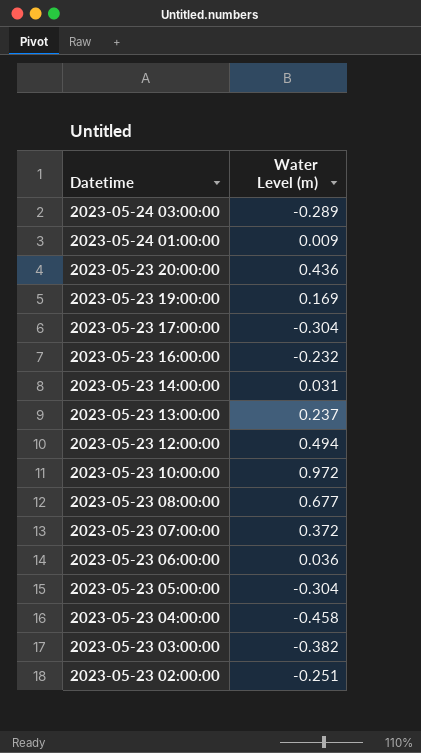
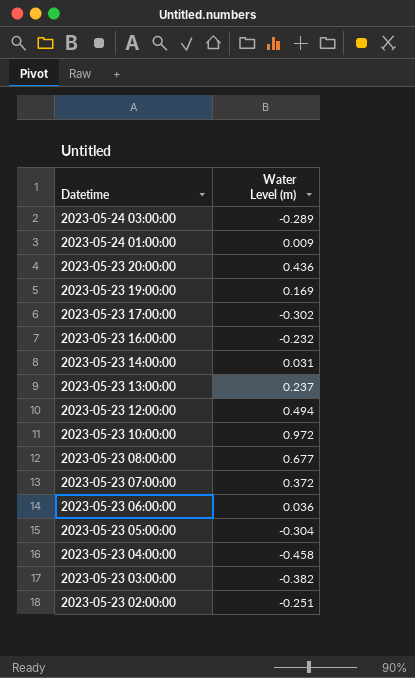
2023-05-23 17:00:00 | Water Level (m): -0.304 -> -0.302

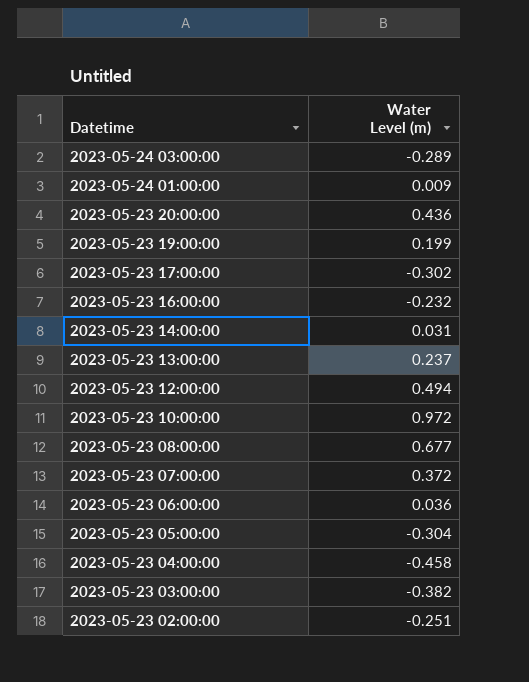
2023-05-23 19:00:00 | Water Level (m): 0.169 -> 0.199

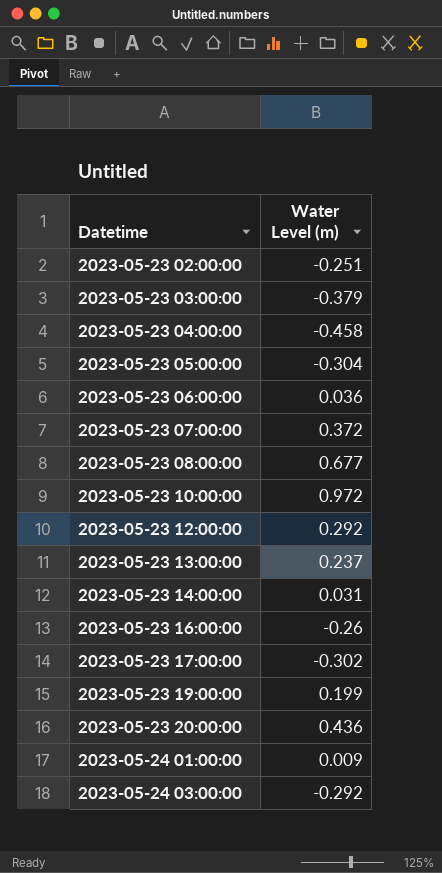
row order: Datetime descending -> Datetime ascending
2023-05-23 03:00:00 | Water Level (m): -0.382 -> -0.379
2023-05-23 12:00:00 | Water Level (m): 0.494 -> 0.292
2023-05-23 16:00:00 | Water Level (m): -0.232 -> -0.26
2023-05-24 03:00:00 | Water Level (m): -0.289 -> -0.292

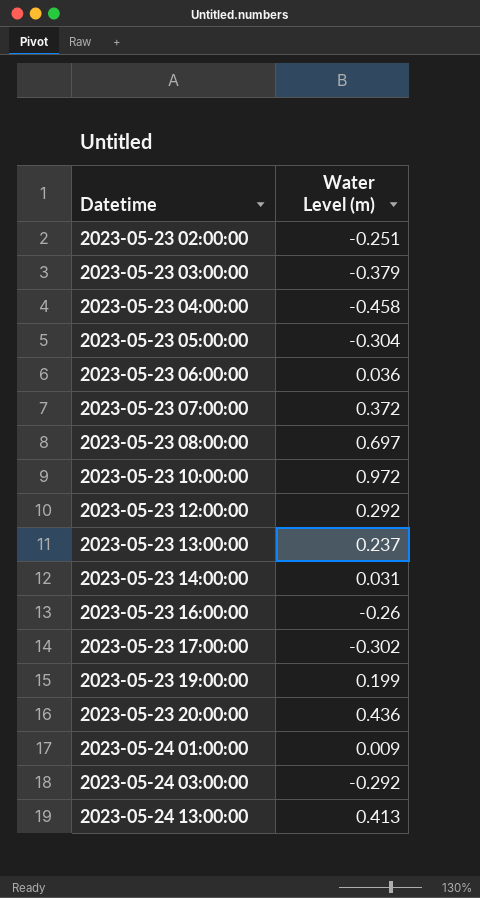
2023-05-23 08:00:00 | Water Level (m): 0.677 -> 0.697
row 2023-05-24 13:00:00: none -> 0.413

